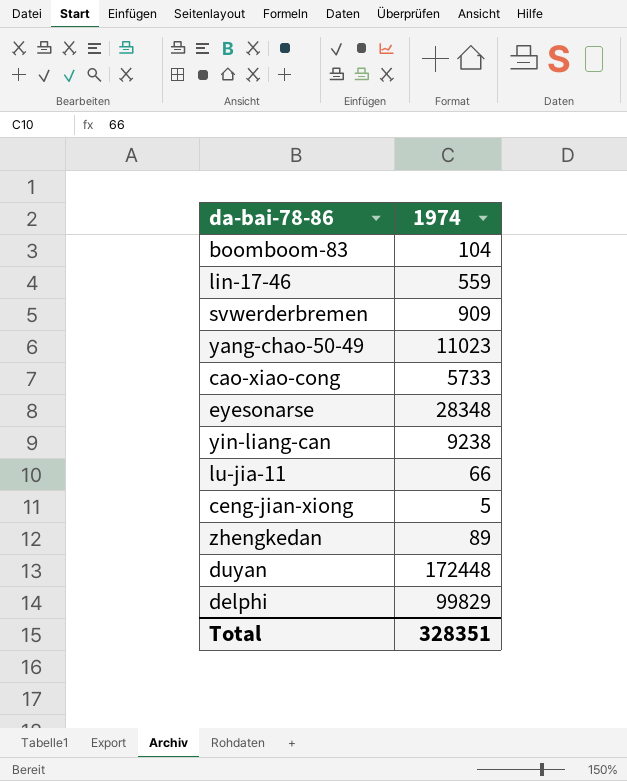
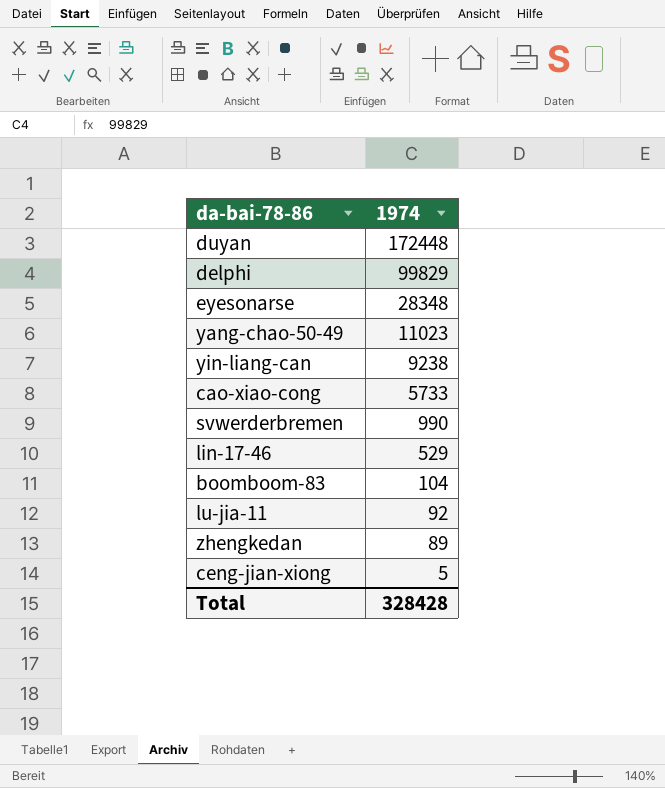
row order: none -> 1974 descending
svwerderbremen | 1974: 909 -> 990
lin-17-46 | 1974: 559 -> 529
lu-jia-11 | 1974: 66 -> 92
Total | 1974: 328351 -> 328428

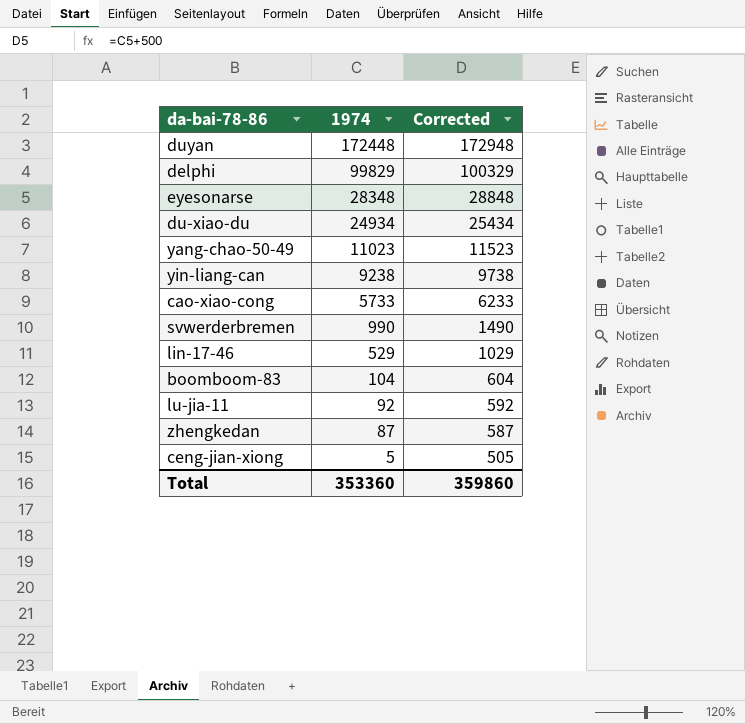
column Corrected | formula: none -> [1974] + 500
row du-xiao-du: none -> 24934 | 25434
zhengkedan | 1974: 89 -> 87
Total | 1974: 328428 -> 353360

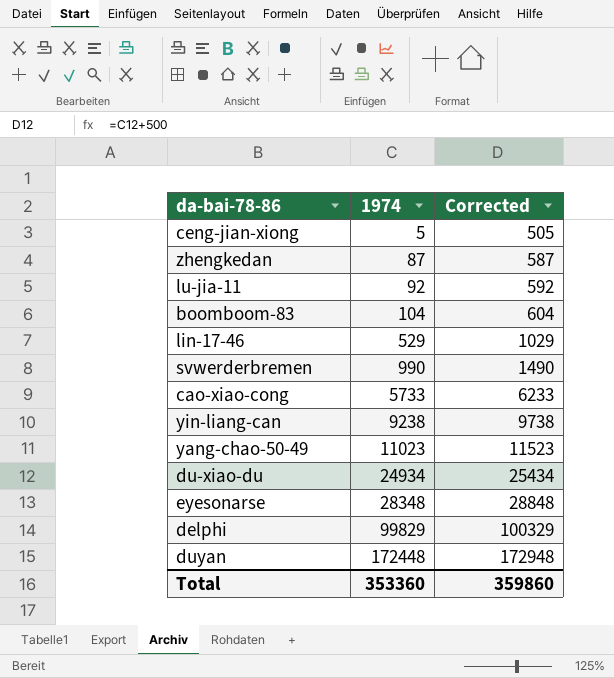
row order: 1974 descending -> 1974 ascending

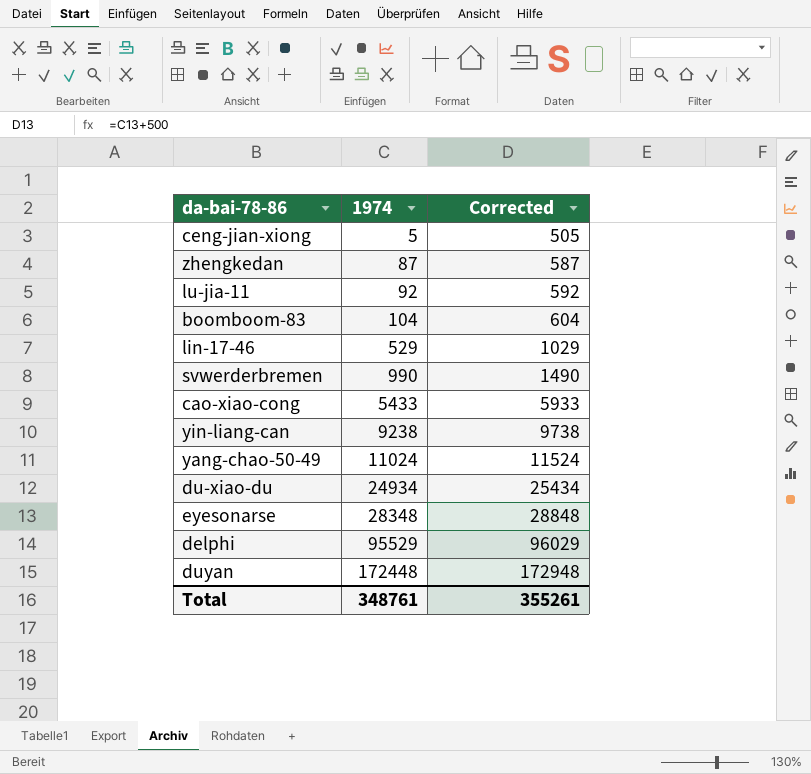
cao-xiao-cong | 1974: 5733 -> 5433
cao-xiao-cong | Corrected: 6233 -> 5933
yang-chao-50-49 | 1974: 11023 -> 11024
yang-chao-50-49 | Corrected: 11523 -> 11524
delphi | 1974: 99829 -> 95529
delphi | Corrected: 100329 -> 96029
Total | 1974: 353360 -> 348761
Total | Corrected: 359860 -> 355261

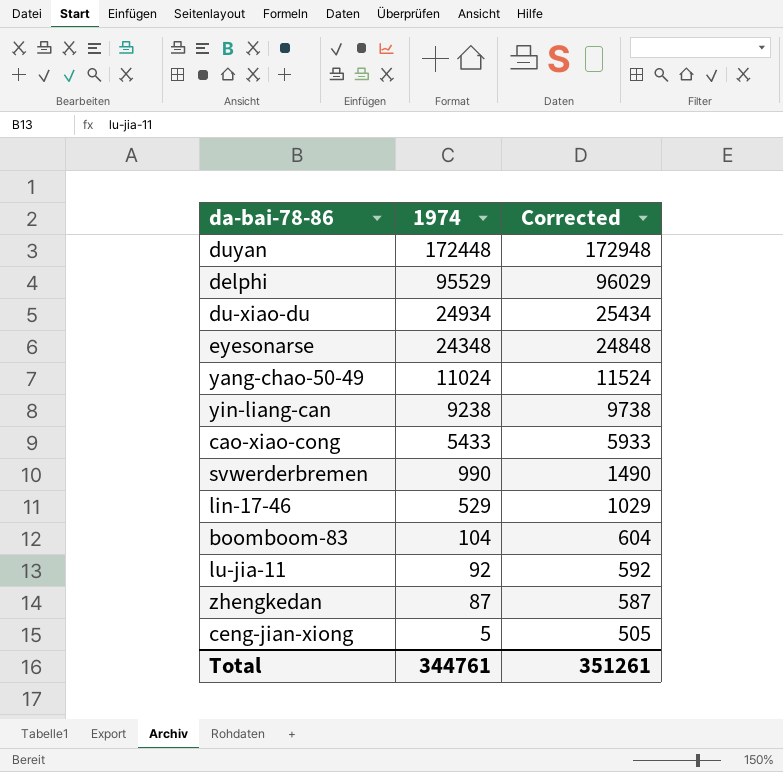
row order: 1974 ascending -> 1974 descending
eyesonarse | 1974: 28348 -> 24348
eyesonarse | Corrected: 28848 -> 24848
Total | 1974: 348761 -> 344761
Total | Corrected: 355261 -> 351261

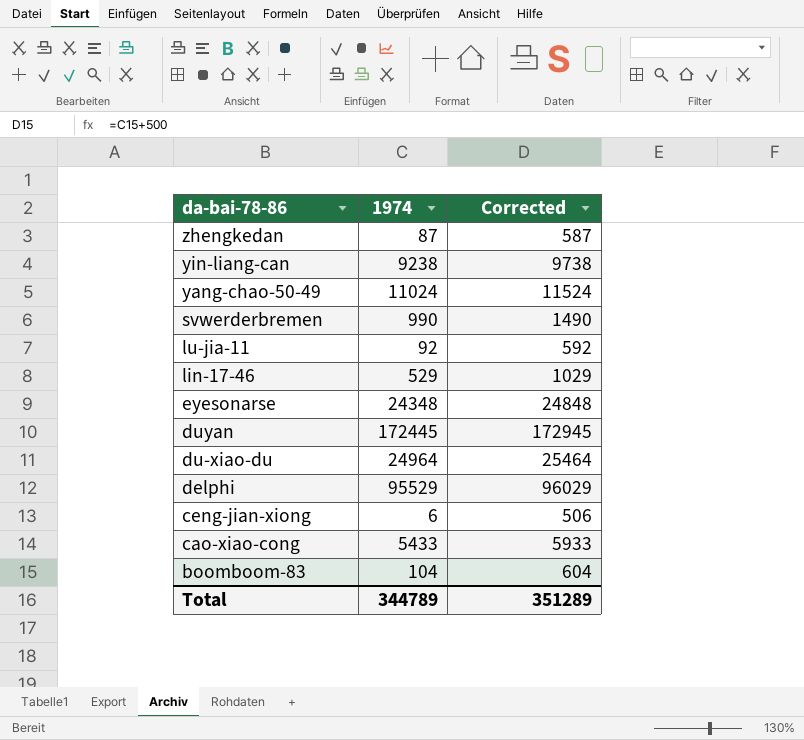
row order: 1974 descending -> da-bai-78-86 descending
duyan | 1974: 172448 -> 172445
duyan | Corrected: 172948 -> 172945
du-xiao-du | 1974: 24934 -> 24964
du-xiao-du | Corrected: 25434 -> 25464
ceng-jian-xiong | 1974: 5 -> 6
ceng-jian-xiong | Corrected: 505 -> 506
Total | 1974: 344761 -> 344789
Total | Corrected: 351261 -> 351289

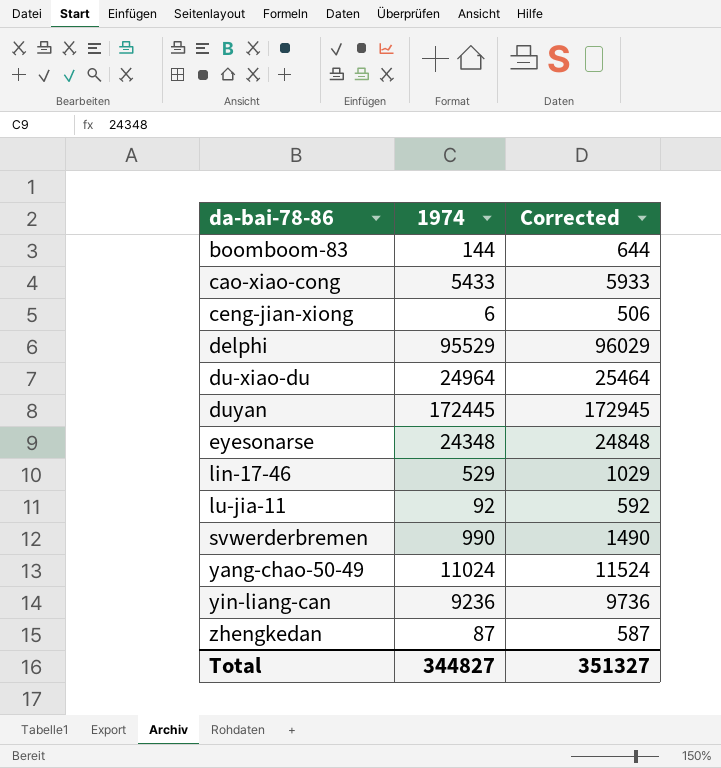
row order: da-bai-78-86 descending -> da-bai-78-86 ascending
boomboom-83 | 1974: 104 -> 144
boomboom-83 | Corrected: 604 -> 644
yin-liang-can | 1974: 9238 -> 9236
yin-liang-can | Corrected: 9738 -> 9736
Total | 1974: 344789 -> 344827
Total | Corrected: 351289 -> 351327

